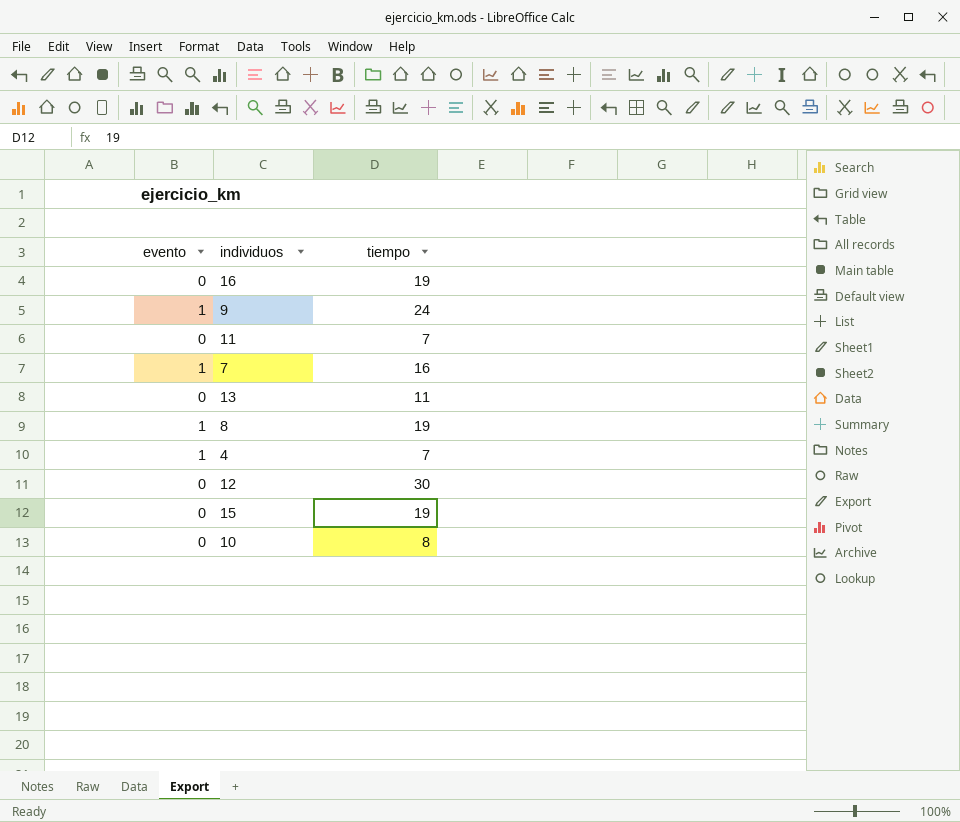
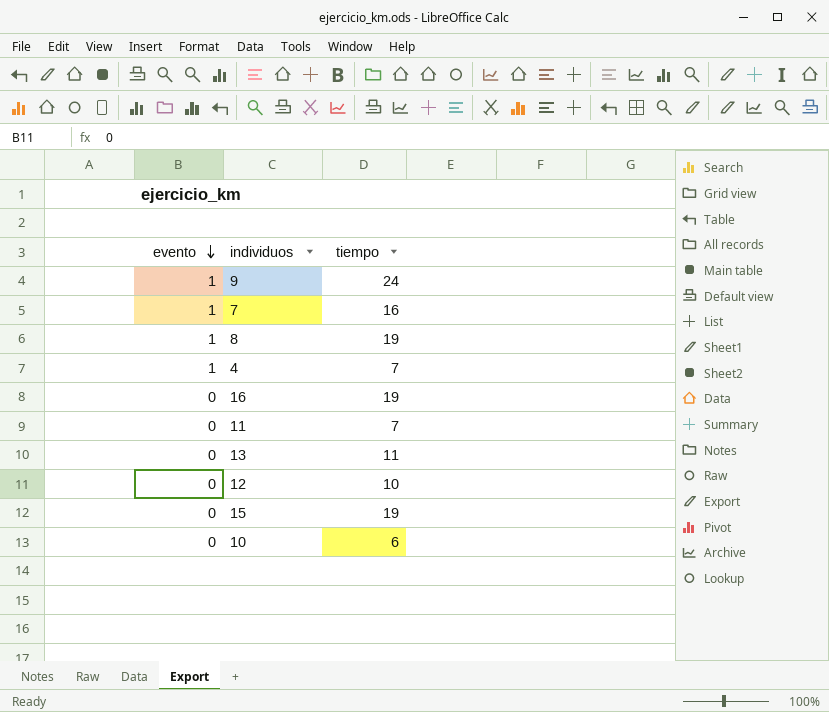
row order: none -> evento descending
12 | tiempo: 30 -> 10
10 | tiempo: 8 -> 6

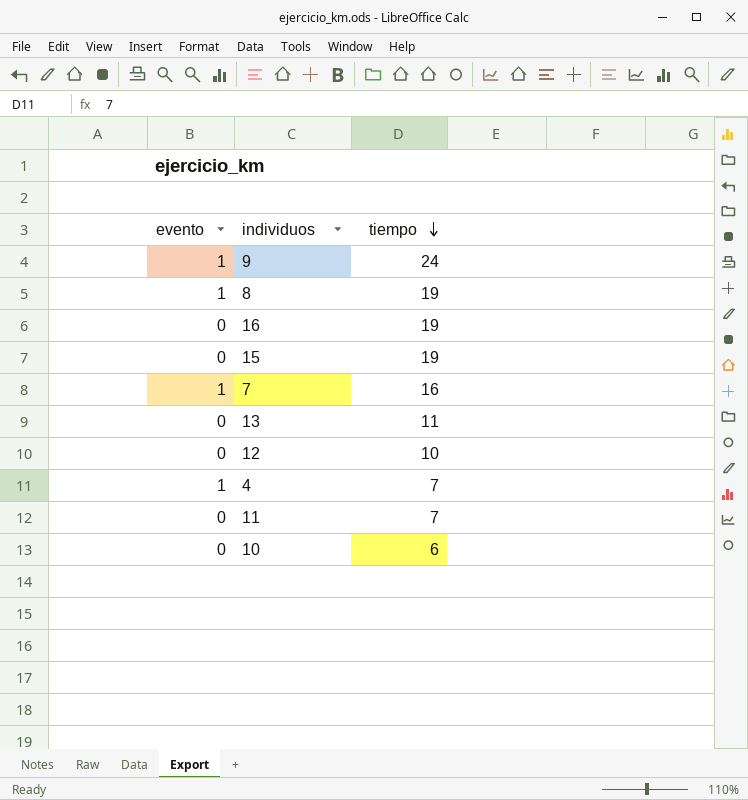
row order: evento descending -> tiempo descending

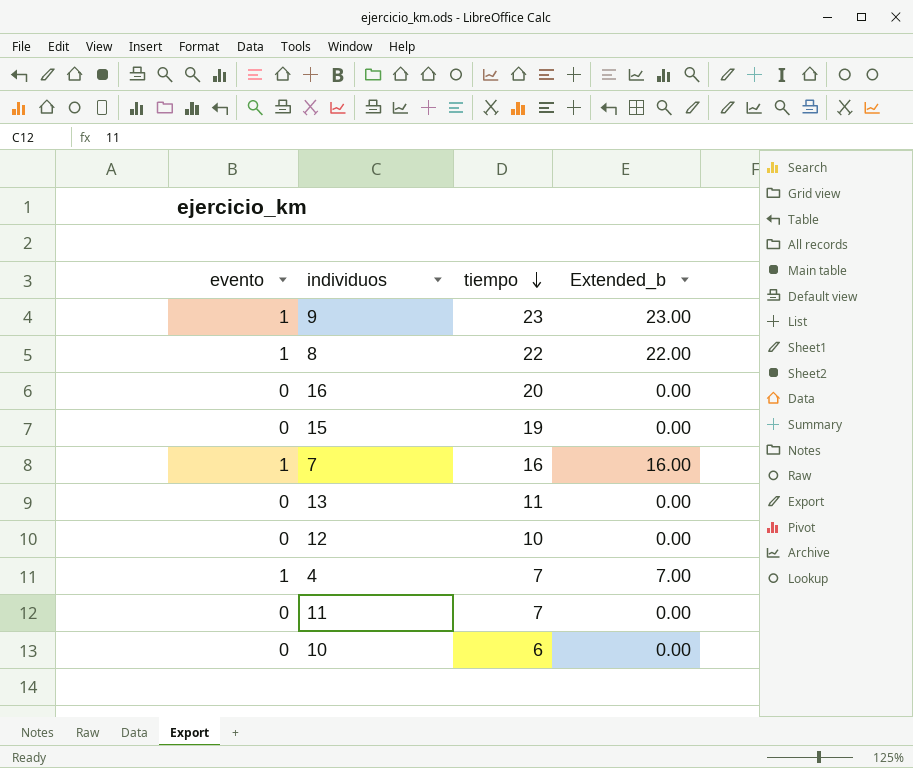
column Extended_b | formula: none -> [evento] * [tiempo]
9 | tiempo: 24 -> 23
8 | tiempo: 19 -> 22
16 | tiempo: 19 -> 20

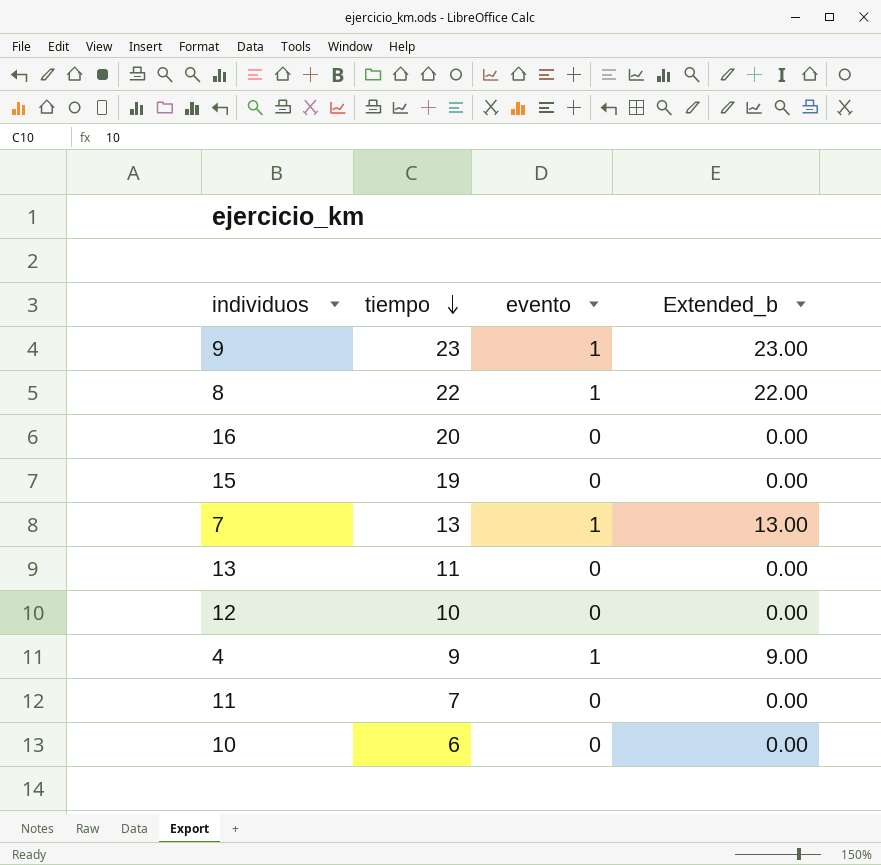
column evento | position: 1 -> 3
7 | tiempo: 16 -> 13
7 | Extended_b: 16.00 -> 13.00
4 | tiempo: 7 -> 9
4 | Extended_b: 7.00 -> 9.00

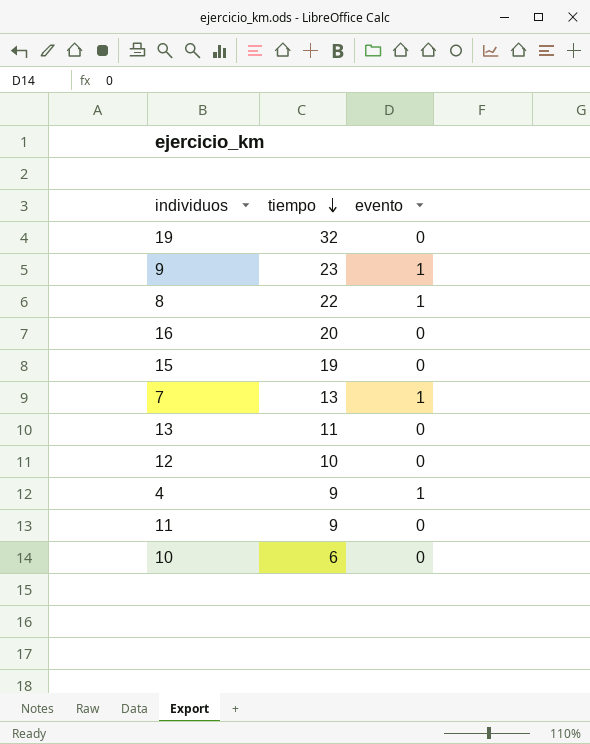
column Extended_b | formula: [tiempo] * [evento] -> none
row 19: none -> 32 | 0
11 | tiempo: 7 -> 9

